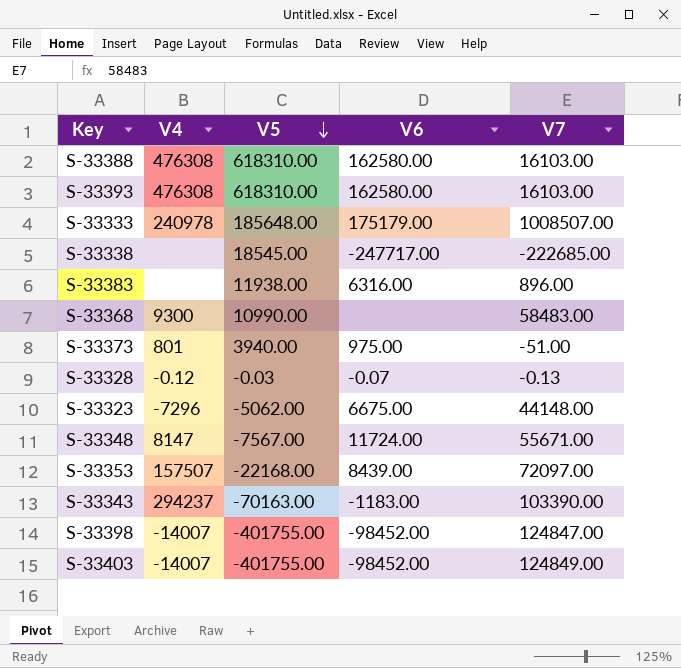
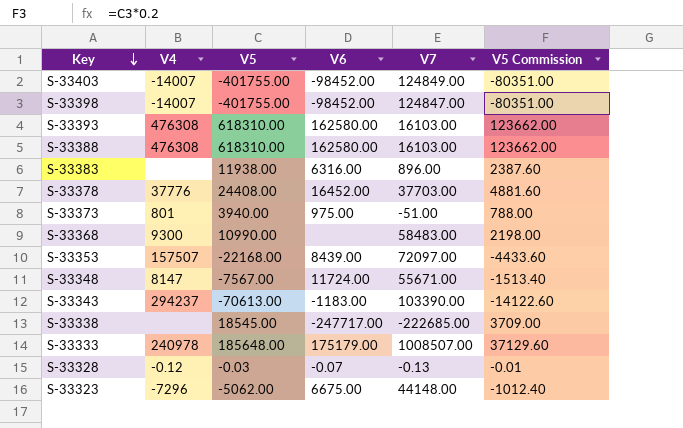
row order: V5 descending -> Key descending
column V5 Commission | formula: none -> [V5] * 0.2
row S-33378: none -> 37776 | 24408.00 | 16452.00 | 37703.00 | 4881.60
S-33343 | V5: -70163.00 -> -70613.00

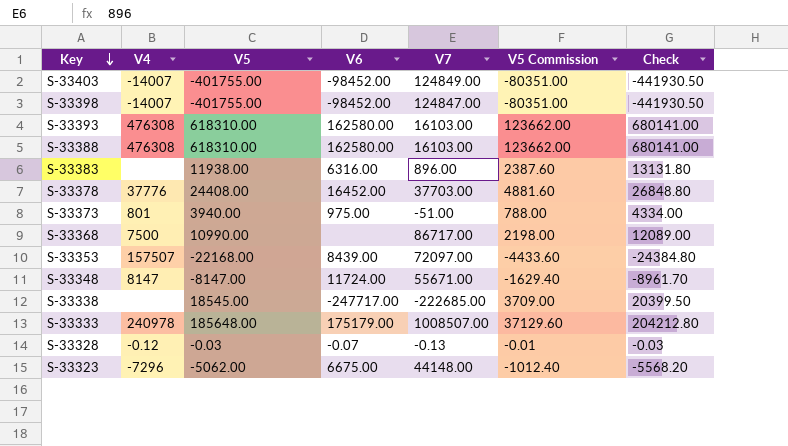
column Check | formula: none -> [V5] * 1.1
row S-33343: 294237 | -70613.00 | -1183.00 | 103390.00 | -14122.60 -> none
S-33368 | V4: 9300 -> 7500
S-33368 | V7: 58483.00 -> 86717.00
S-33348 | V5: -7567.00 -> -8147.00
S-33348 | V5 Commission: -1513.40 -> -1629.40

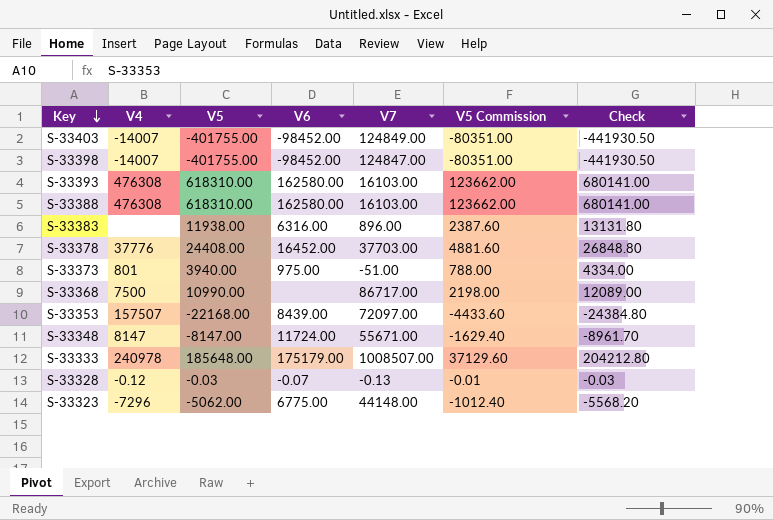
row S-33338: none | 18545.00 | -247717.00 | -222685.00 | 3709.00 | 20399.50 -> none
S-33323 | V6: 6675.00 -> 6775.00

